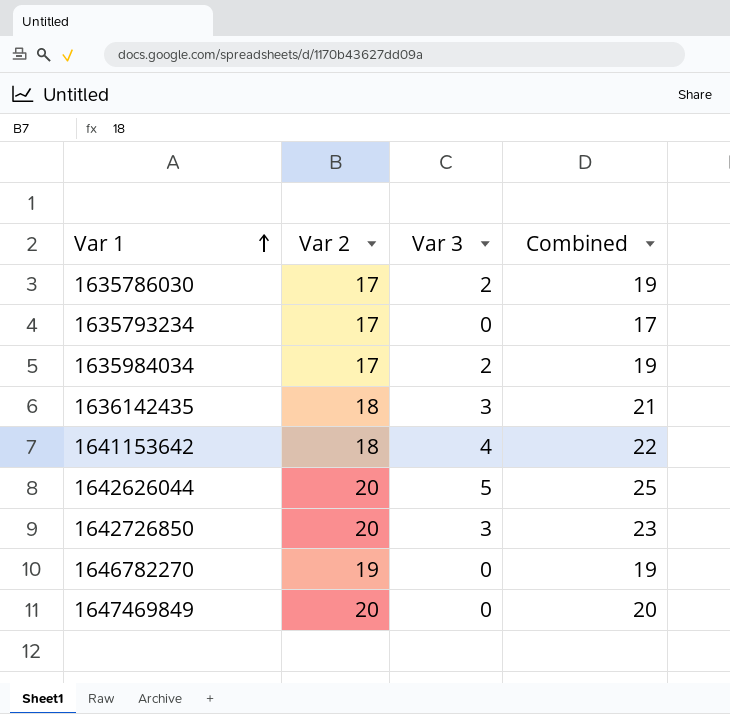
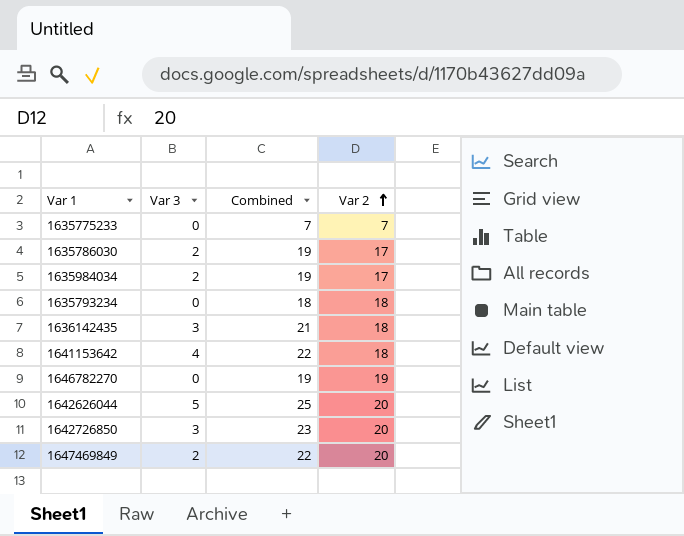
row order: Var 1 ascending -> Var 2 ascending
column Var 2 | position: 2 -> 4
row 1635775233: none -> 0 | 7 | 7
1635793234 | Combined: 17 -> 18
1635793234 | Var 2: 17 -> 18
1647469849 | Var 3: 0 -> 2
1647469849 | Combined: 20 -> 22

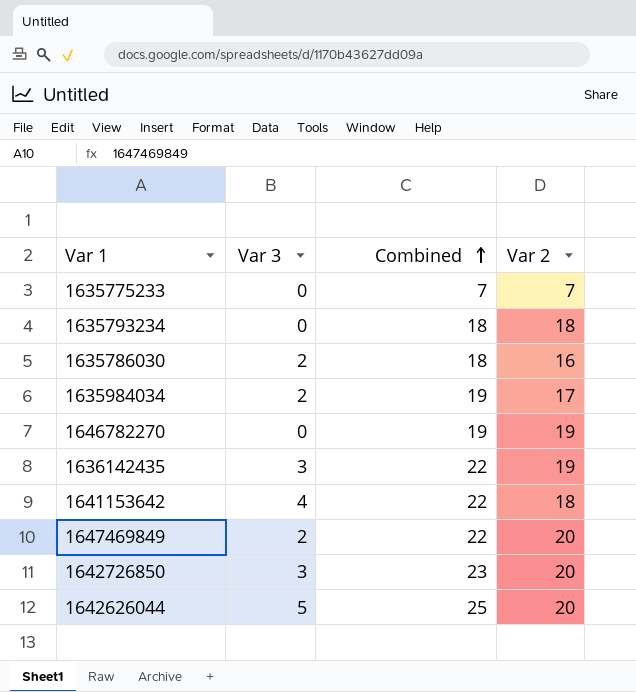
row order: Var 2 ascending -> Combined ascending
1635786030 | Combined: 19 -> 18
1635786030 | Var 2: 17 -> 16
1636142435 | Combined: 21 -> 22
1636142435 | Var 2: 18 -> 19

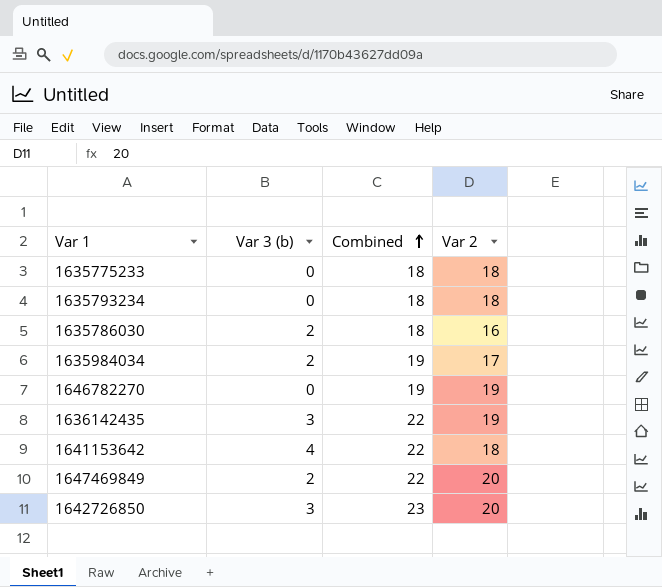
column name: Var 3 -> Var 3 (b)
row 1642626044: 5 | 25 | 20 -> none
1635775233 | Combined: 7 -> 18
1635775233 | Var 2: 7 -> 18

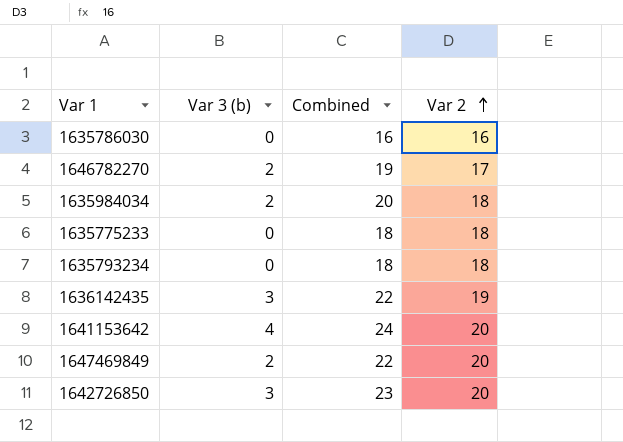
row order: Combined ascending -> Var 2 ascending
1635786030 | Var 3 (b): 2 -> 0
1635786030 | Combined: 18 -> 16
1646782270 | Var 3 (b): 0 -> 2
1646782270 | Var 2: 19 -> 17
1635984034 | Combined: 19 -> 20
1635984034 | Var 2: 17 -> 18
1641153642 | Combined: 22 -> 24
1641153642 | Var 2: 18 -> 20

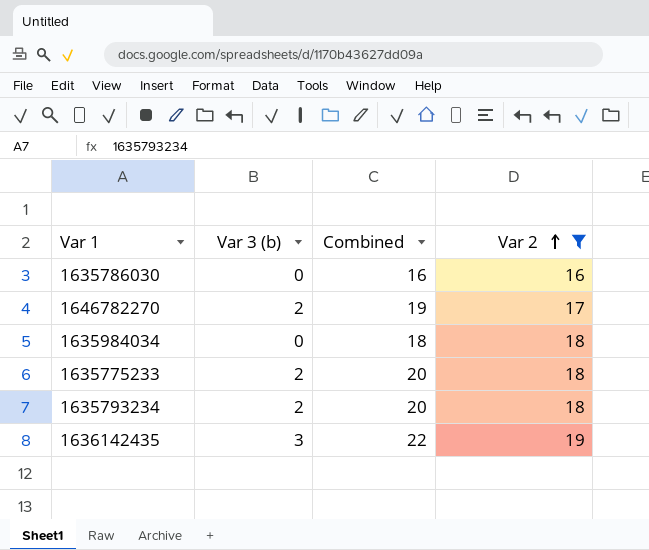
filter: none -> Var 2 != 20
1635984034 | Var 3 (b): 2 -> 0
1635984034 | Combined: 20 -> 18
1635775233 | Var 3 (b): 0 -> 2
1635775233 | Combined: 18 -> 20
1635793234 | Var 3 (b): 0 -> 2
1635793234 | Combined: 18 -> 20

